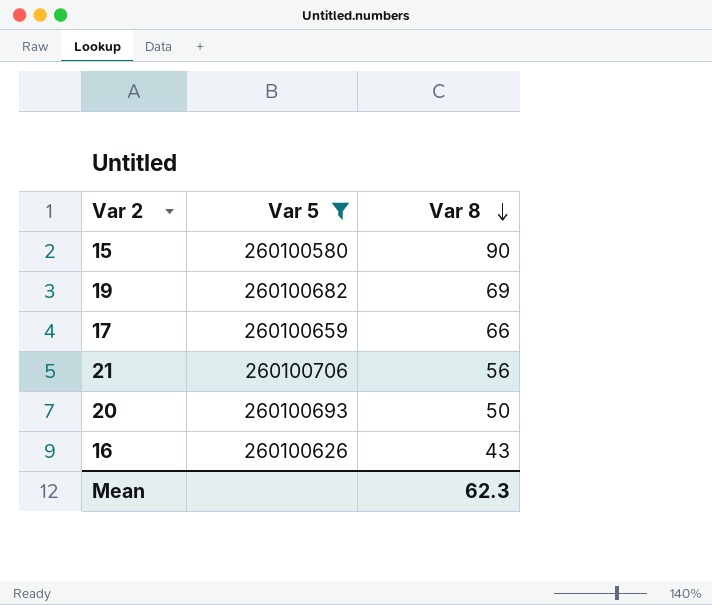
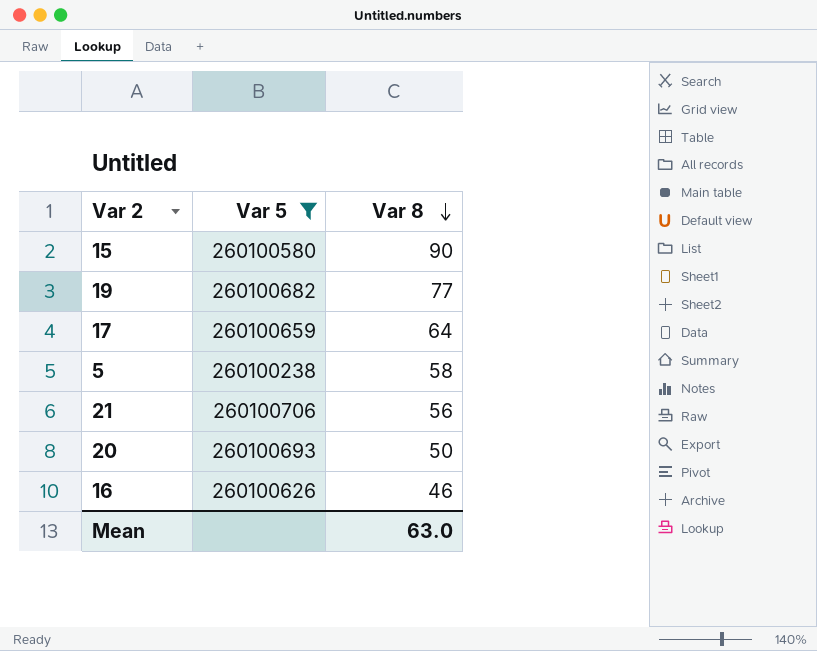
19 | Var 8: 69 -> 77
17 | Var 8: 66 -> 64
row 5: none -> 260100238 | 58
16 | Var 8: 43 -> 46
Mean | Var 8: 62.3 -> 63.0

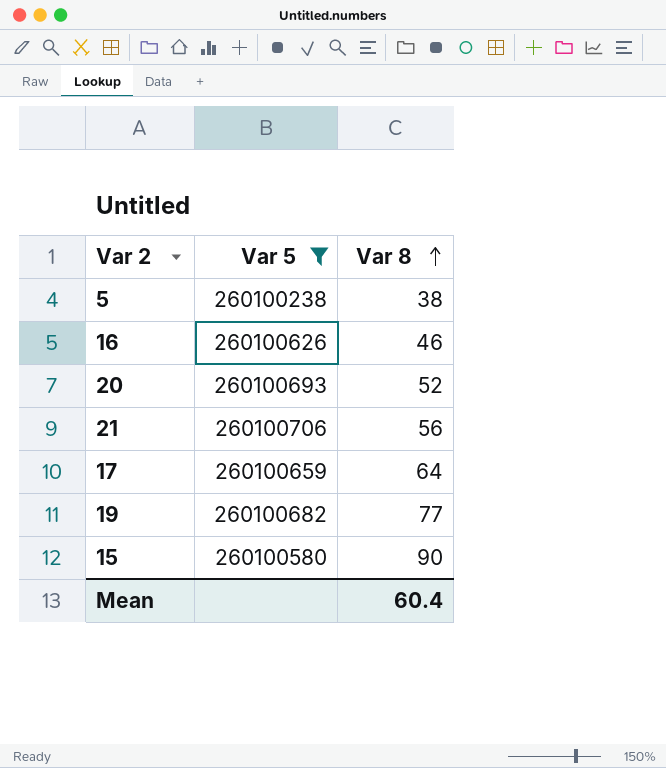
row order: Var 8 descending -> Var 8 ascending
5 | Var 8: 58 -> 38
20 | Var 8: 50 -> 52
Mean | Var 8: 63.0 -> 60.4

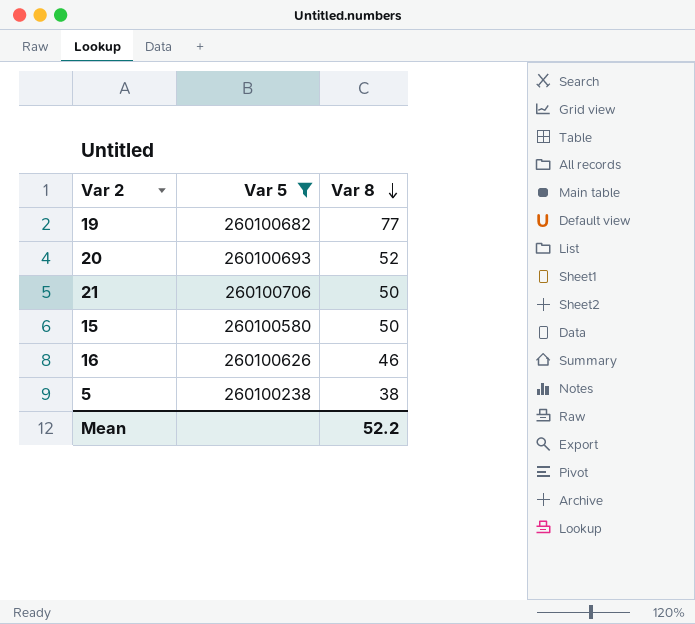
row order: Var 8 ascending -> Var 8 descending
row 17: 260100659 | 64 -> none
21 | Var 8: 56 -> 50
15 | Var 8: 90 -> 50
Mean | Var 8: 60.4 -> 52.2

